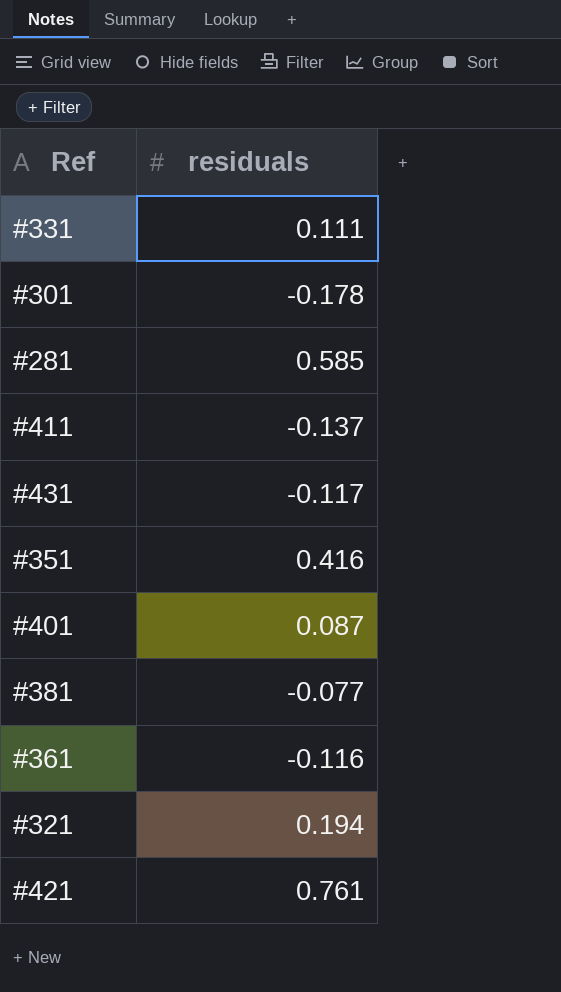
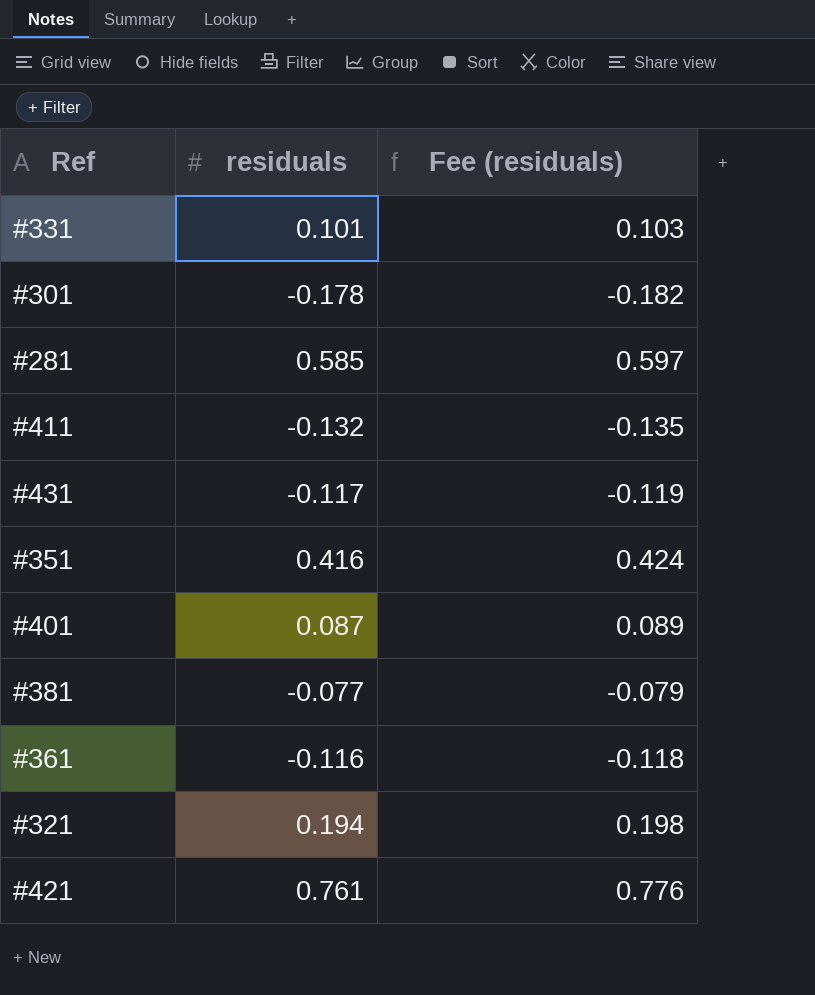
column Fee (residuals) | formula: none -> [residuals] * 1.02
#331 | residuals: 0.111 -> 0.101
#411 | residuals: -0.137 -> -0.132

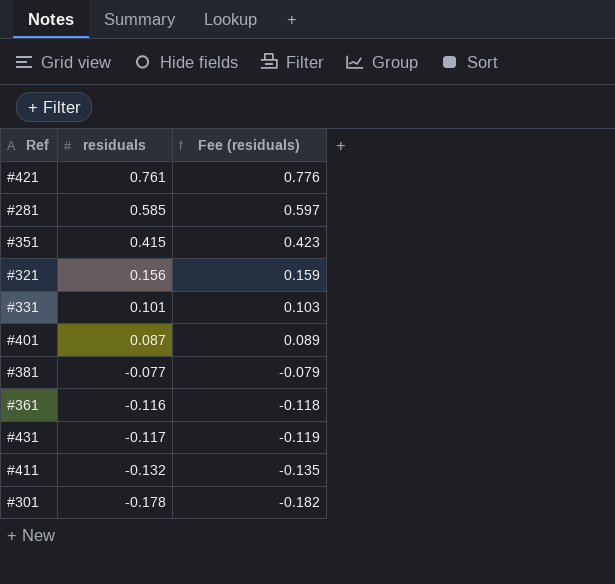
row order: none -> residuals descending
#351 | residuals: 0.416 -> 0.415
#351 | Fee (residuals): 0.424 -> 0.423
#321 | residuals: 0.194 -> 0.156
#321 | Fee (residuals): 0.198 -> 0.159

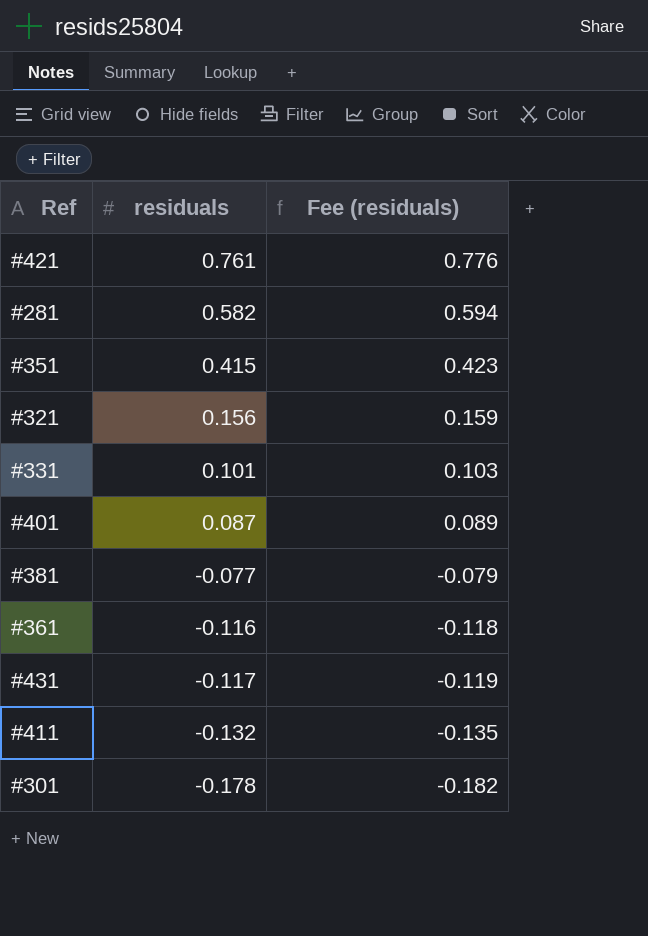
#281 | residuals: 0.585 -> 0.582
#281 | Fee (residuals): 0.597 -> 0.594

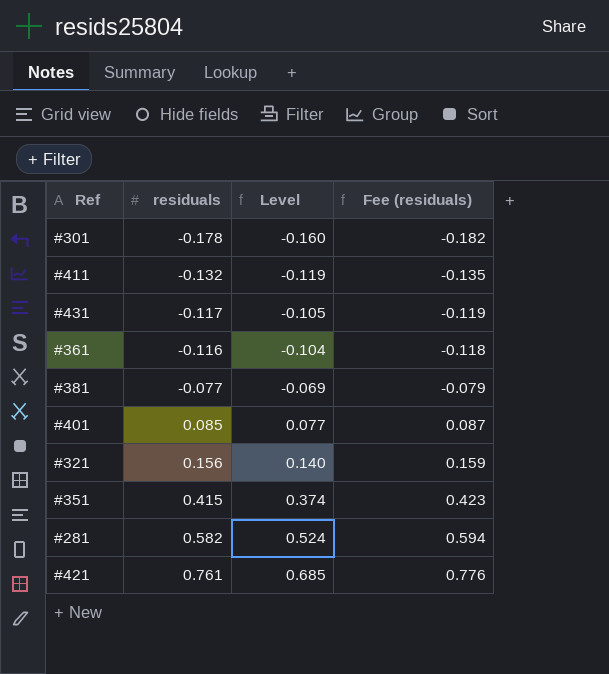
row order: residuals descending -> residuals ascending
column Level | formula: none -> [residuals] * 0.9
row #331: 0.101 | 0.103 -> none
#401 | residuals: 0.087 -> 0.085
#401 | Fee (residuals): 0.089 -> 0.087

